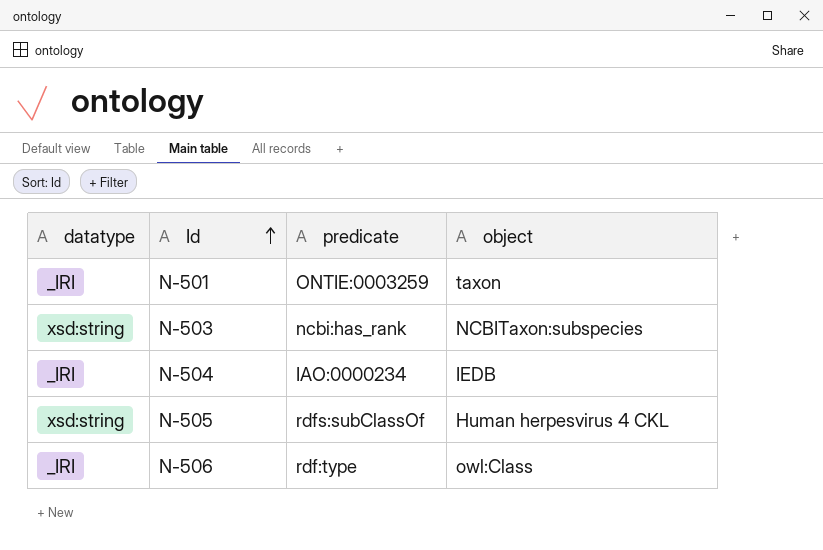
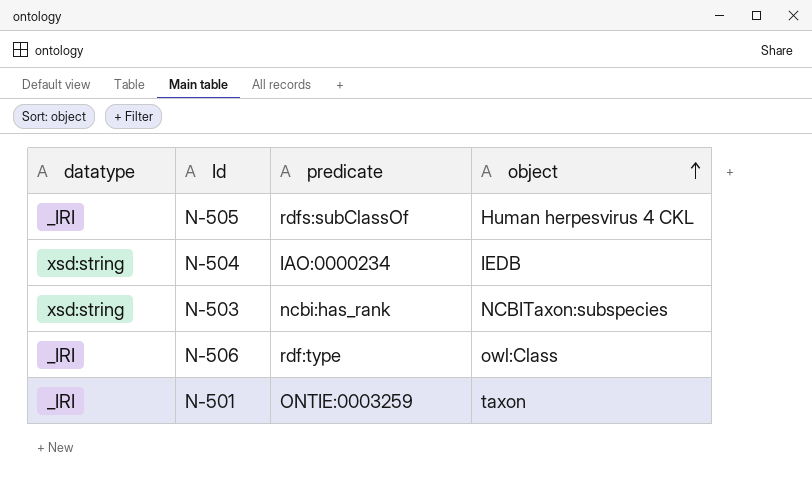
row order: Id ascending -> object ascending
N-505 | datatype: xsd:string -> _IRI
N-504 | datatype: _IRI -> xsd:string

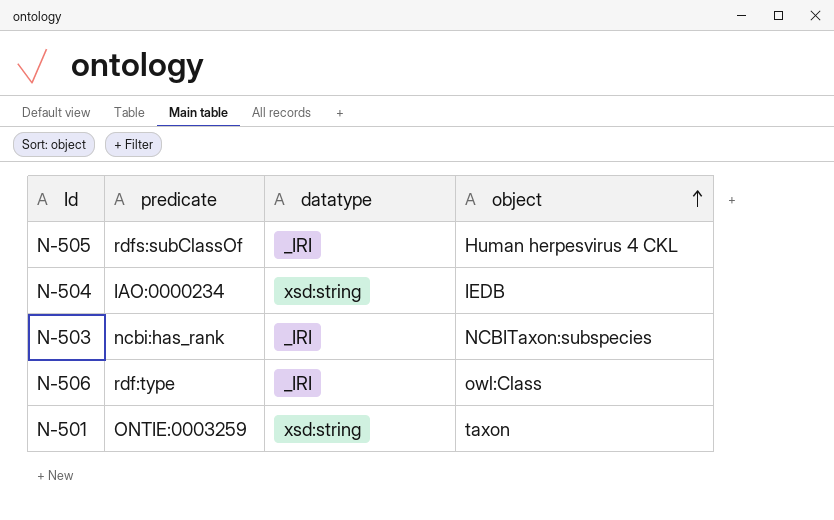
column datatype | position: 1 -> 3
N-503 | datatype: xsd:string -> _IRI
N-501 | datatype: _IRI -> xsd:string

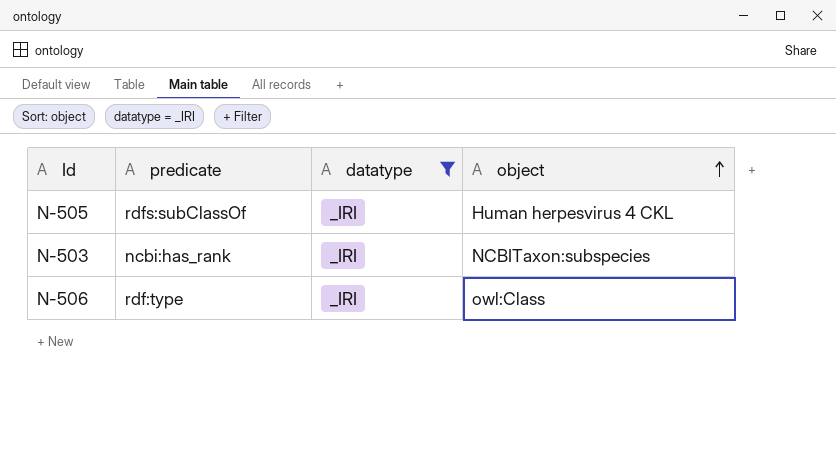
filter: none -> datatype = _IRI

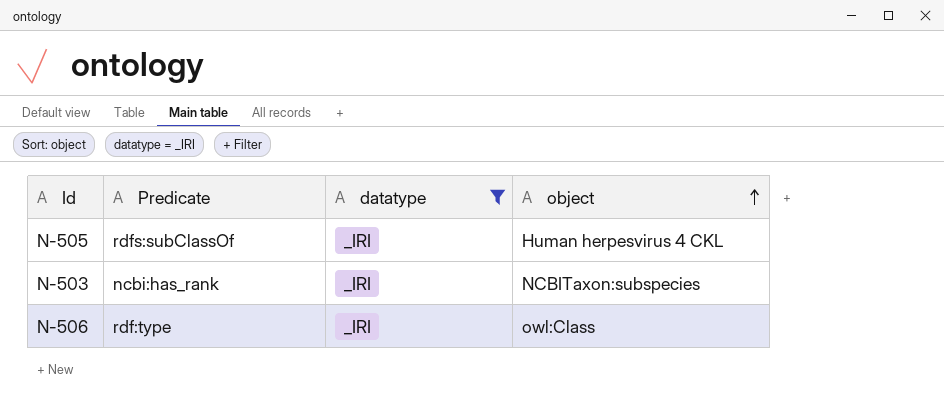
column name: predicate -> Predicate

